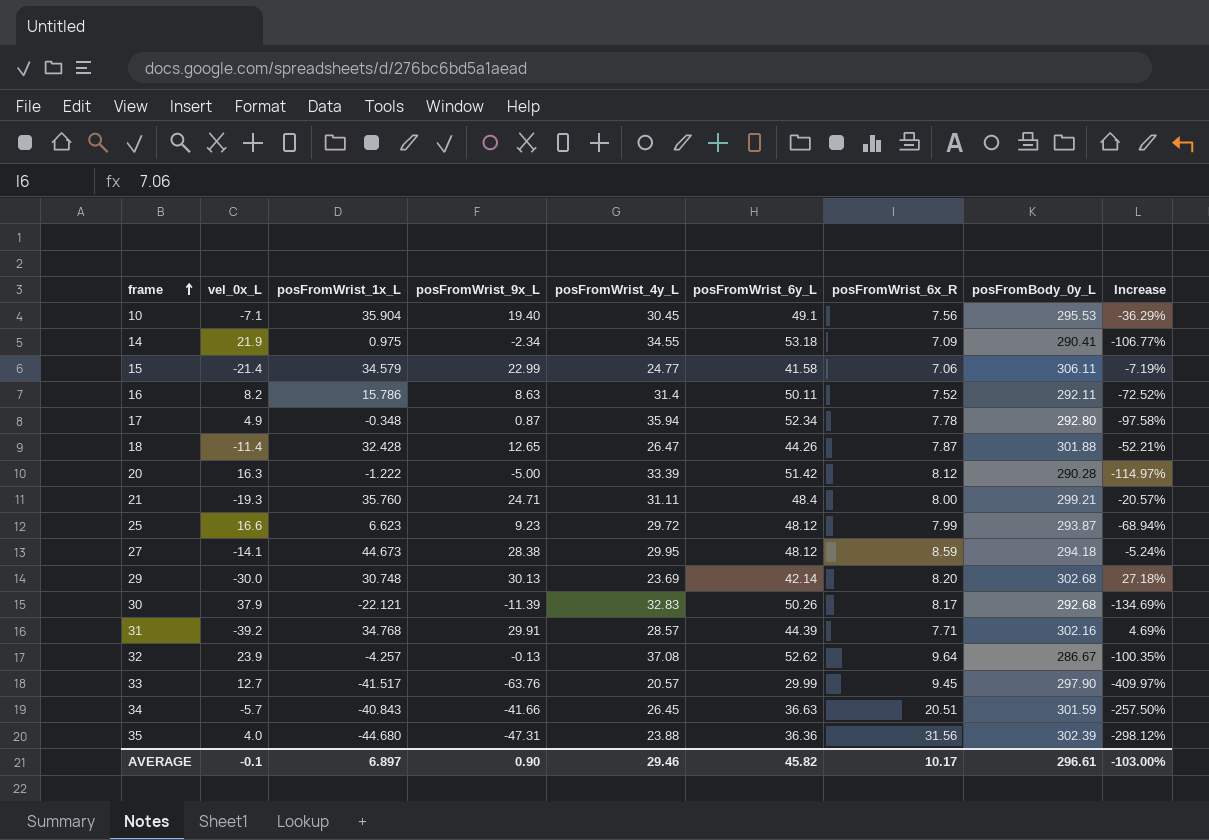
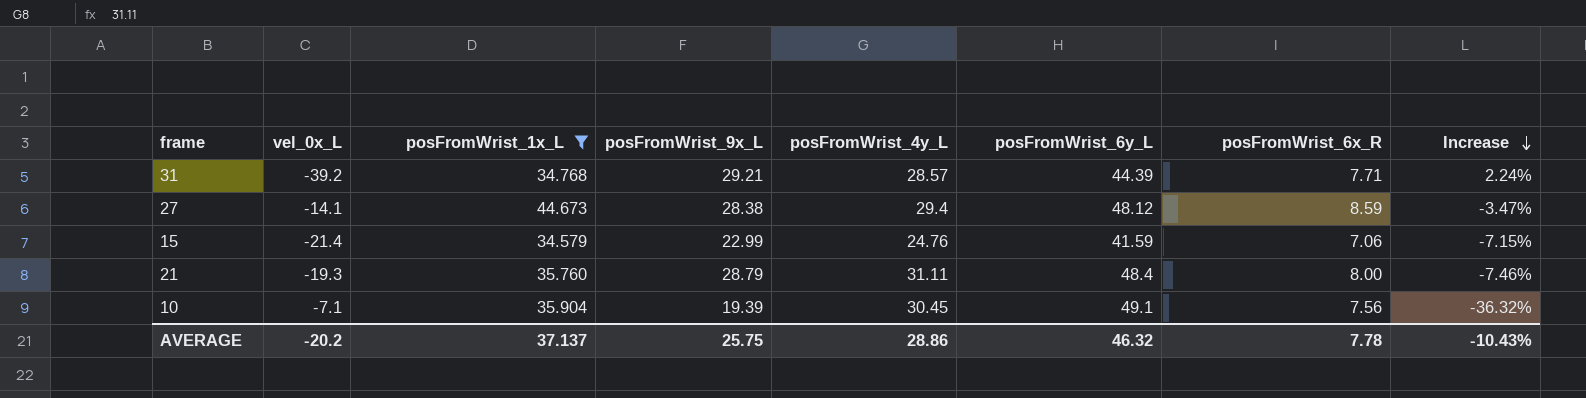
filter: none -> posFromWrist_1x_L >= 34.579
row order: frame ascending -> Increase descending
column posFromBody_0y_L | position: 8 -> none
31 | posFromWrist_9x_L: 29.91 -> 29.21
31 | Increase: 4.69% -> 2.24%
27 | posFromWrist_4y_L: 29.95 -> 29.4
27 | Increase: -5.24% -> -3.47%
15 | posFromWrist_4y_L: 24.77 -> 24.76
15 | posFromWrist_6y_L: 41.58 -> 41.59
15 | Increase: -7.19% -> -7.15%
21 | posFromWrist_9x_L: 24.71 -> 28.79
21 | Increase: -20.57% -> -7.46%
10 | posFromWrist_9x_L: 19.40 -> 19.39
10 | Increase: -36.29% -> -36.32%
AVERAGE | vel_0x_L: -0.1 -> -20.2
AVERAGE | posFromWrist_1x_L: 6.897 -> 37.137
AVERAGE | posFromWrist_9x_L: 0.90 -> 25.75
AVERAGE | posFromWrist_4y_L: 29.46 -> 28.86
AVERAGE | posFromWrist_6y_L: 45.82 -> 46.32
AVERAGE | posFromWrist_6x_R: 10.17 -> 7.78
AVERAGE | Increase: -103.00% -> -10.43%

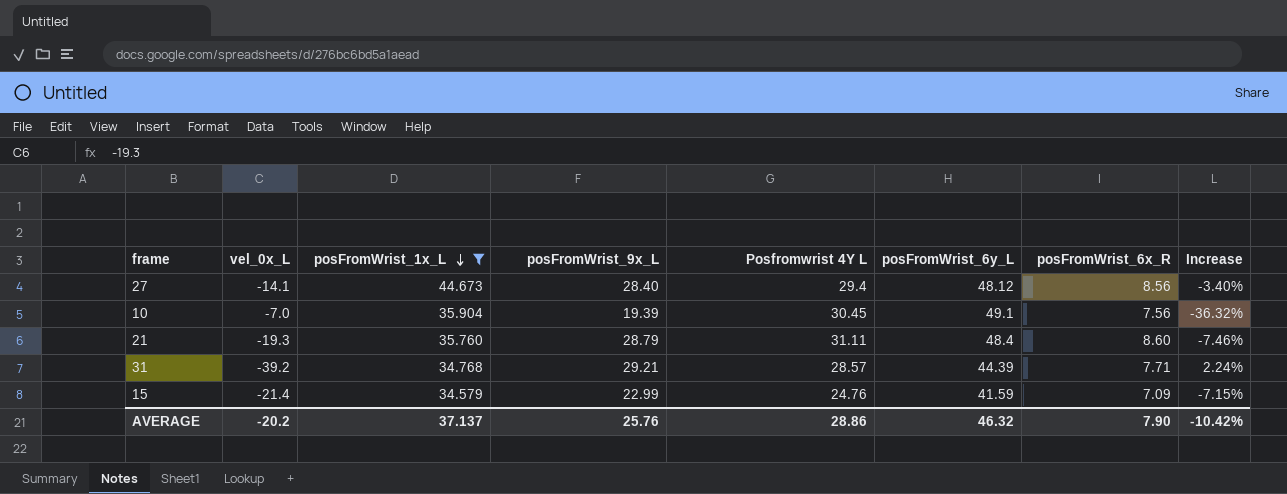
row order: Increase descending -> posFromWrist_1x_L descending
column name: posFromWrist_4y_L -> Posfromwrist 4Y L
27 | posFromWrist_9x_L: 28.38 -> 28.40
27 | posFromWrist_6x_R: 8.59 -> 8.56
27 | Increase: -3.47% -> -3.40%
10 | vel_0x_L: -7.1 -> -7.0
21 | posFromWrist_6x_R: 8.00 -> 8.60
15 | posFromWrist_6x_R: 7.06 -> 7.09
AVERAGE | posFromWrist_9x_L: 25.75 -> 25.76
AVERAGE | posFromWrist_6x_R: 7.78 -> 7.90
AVERAGE | Increase: -10.43% -> -10.42%

